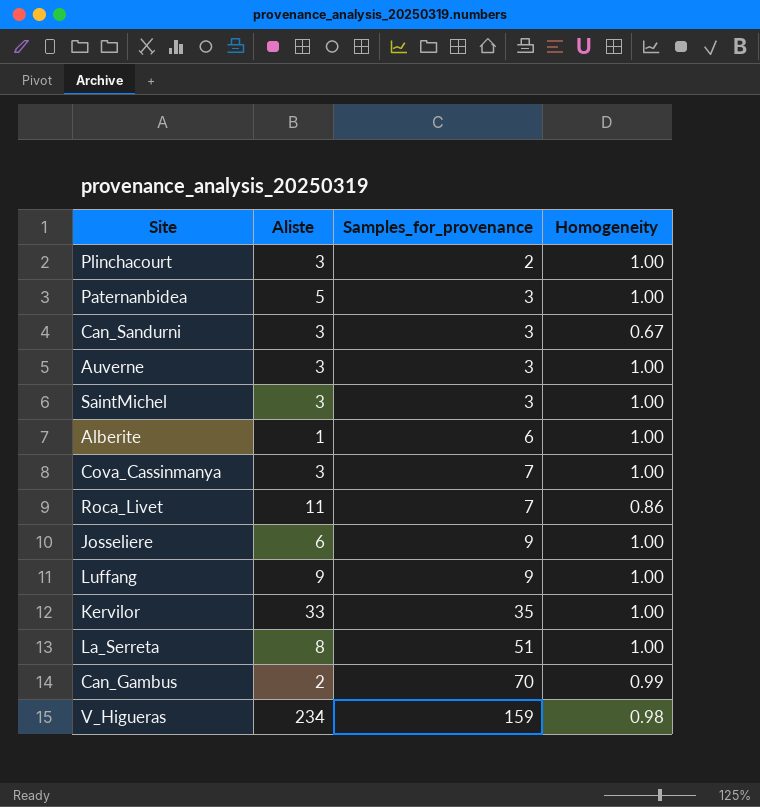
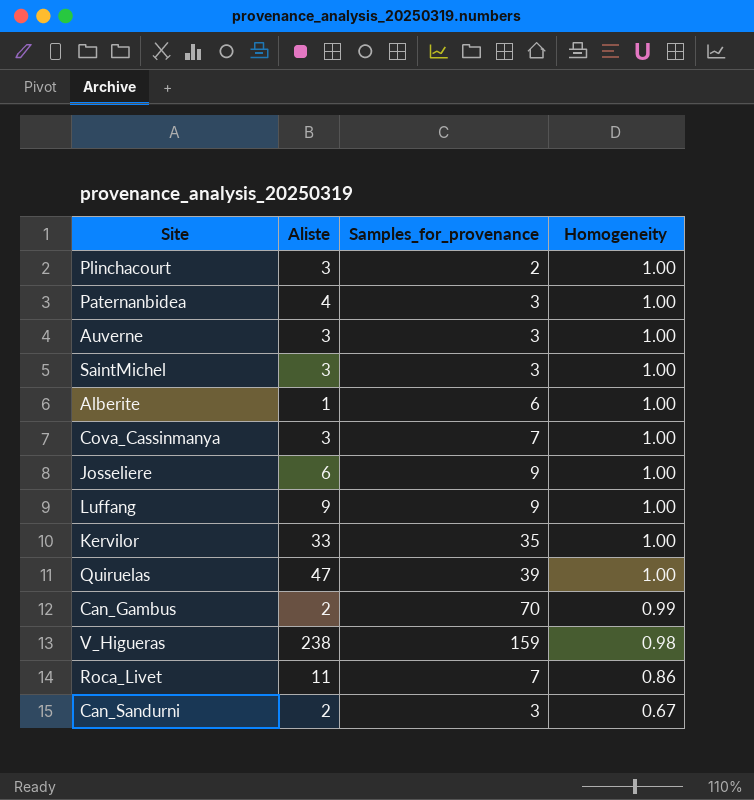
row order: Samples_for_provenance ascending -> Homogeneity descending
row La_Serreta: 8 | 51 | 1.00 -> none
Paternanbidea | Aliste: 5 -> 4
row Quiruelas: none -> 47 | 39 | 1.00
V_Higueras | Aliste: 234 -> 238
Can_Sandurni | Aliste: 3 -> 2

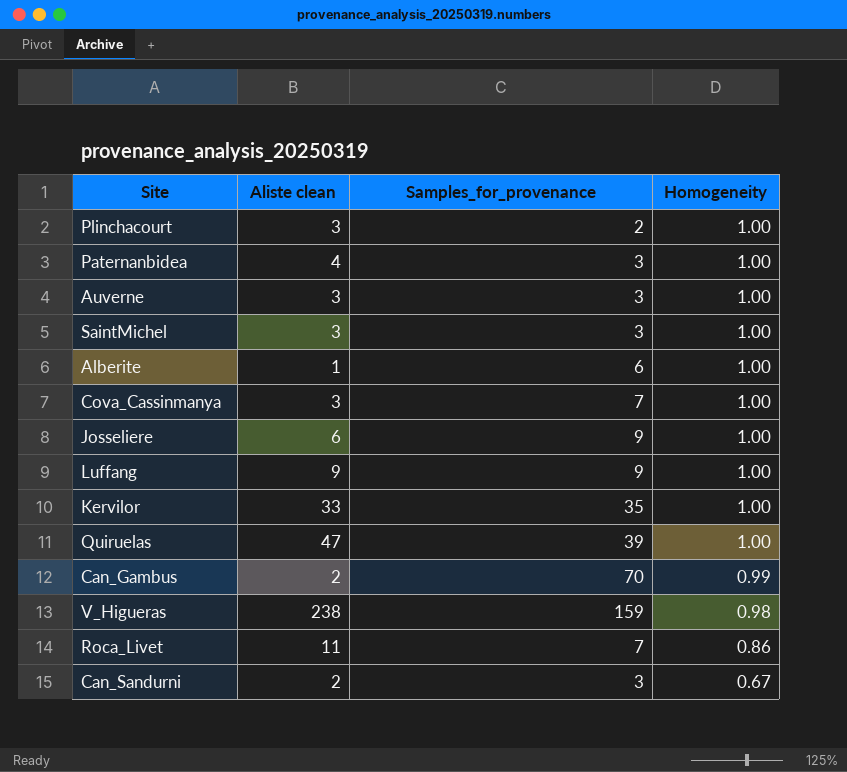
column name: Aliste -> Aliste clean

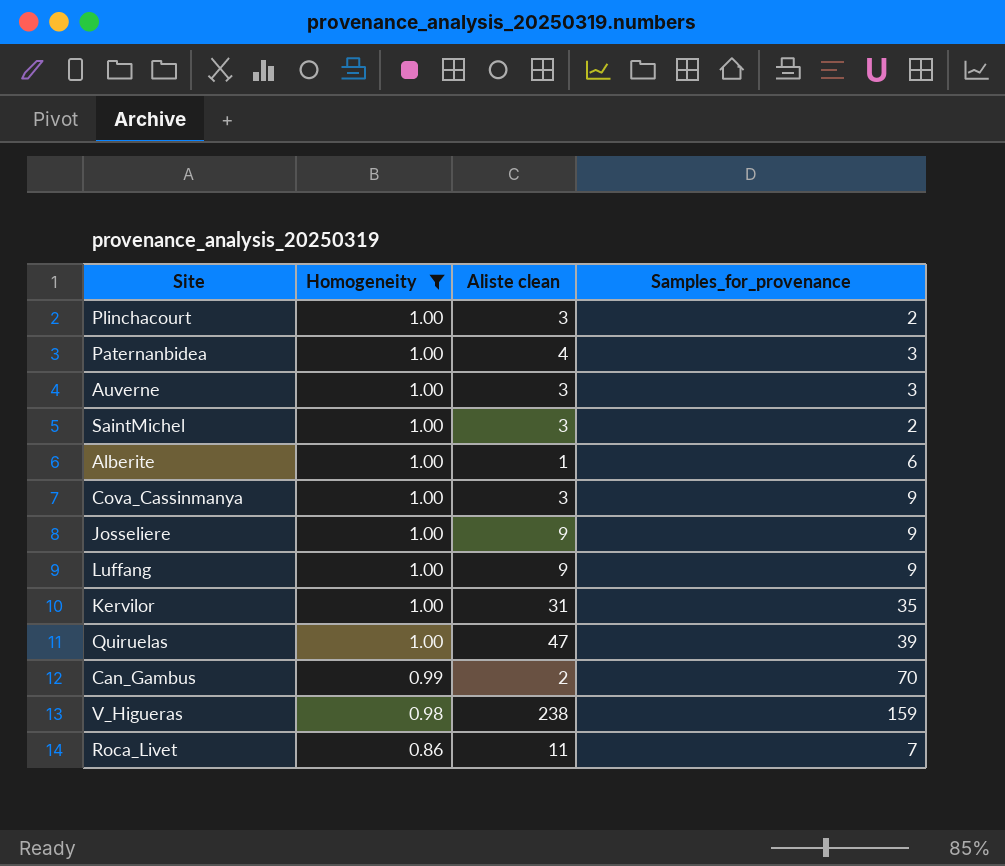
filter: none -> Homogeneity != 0.67
column Homogeneity | position: 4 -> 2
SaintMichel | Samples_for_provenance: 3 -> 2
Cova_Cassinmanya | Samples_for_provenance: 7 -> 9
Josseliere | Aliste clean: 6 -> 9
Kervilor | Aliste clean: 33 -> 31

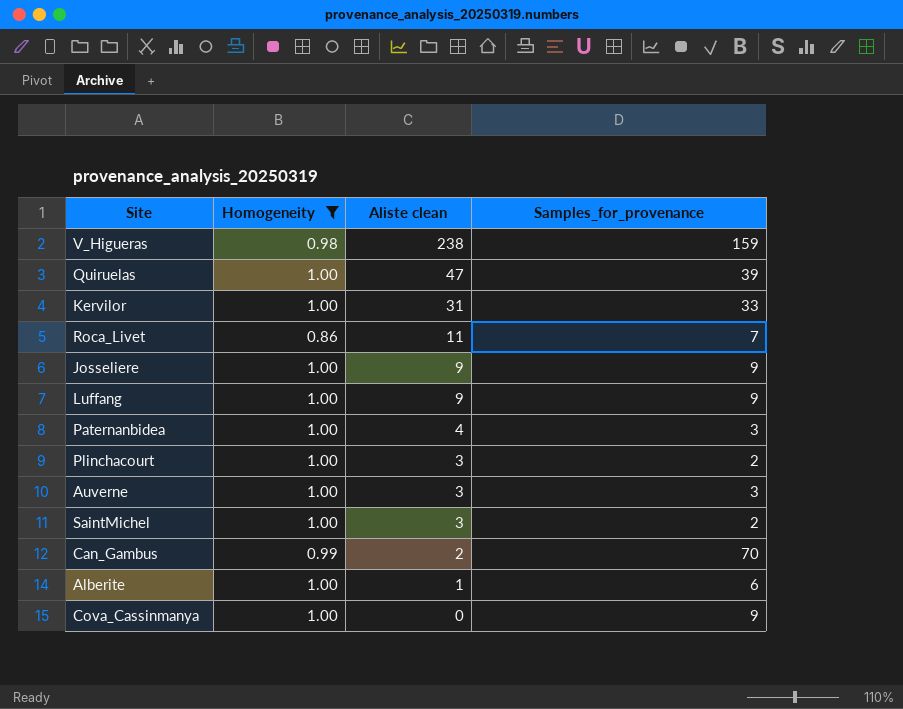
row order: Homogeneity descending -> Aliste clean descending
Kervilor | Samples_for_provenance: 35 -> 33
Cova_Cassinmanya | Aliste clean: 3 -> 0

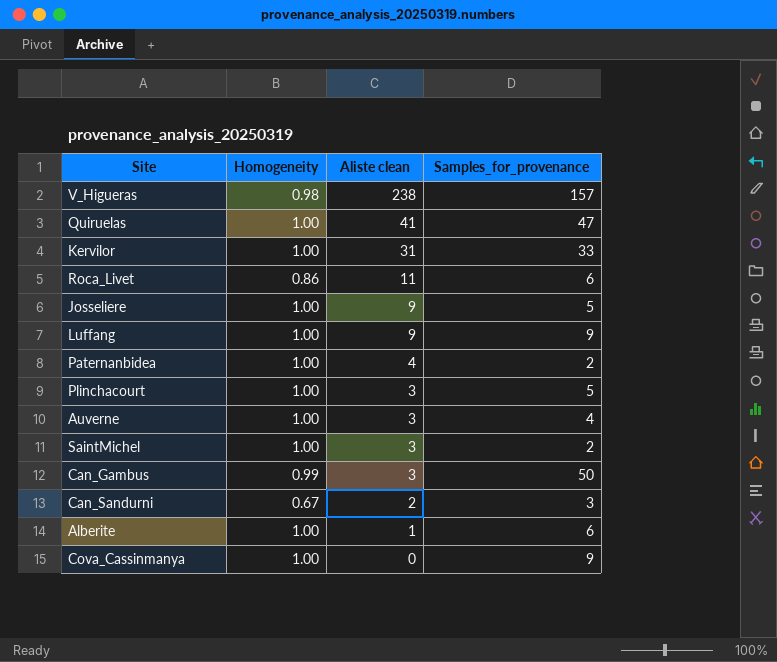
filter: Homogeneity != 0.67 -> none
V_Higueras | Samples_for_provenance: 159 -> 157
Quiruelas | Aliste clean: 47 -> 41
Quiruelas | Samples_for_provenance: 39 -> 47
Roca_Livet | Samples_for_provenance: 7 -> 6
Josseliere | Samples_for_provenance: 9 -> 5
Paternanbidea | Samples_for_provenance: 3 -> 2
Plinchacourt | Samples_for_provenance: 2 -> 5
Auverne | Samples_for_provenance: 3 -> 4
Can_Gambus | Aliste clean: 2 -> 3
Can_Gambus | Samples_for_provenance: 70 -> 50

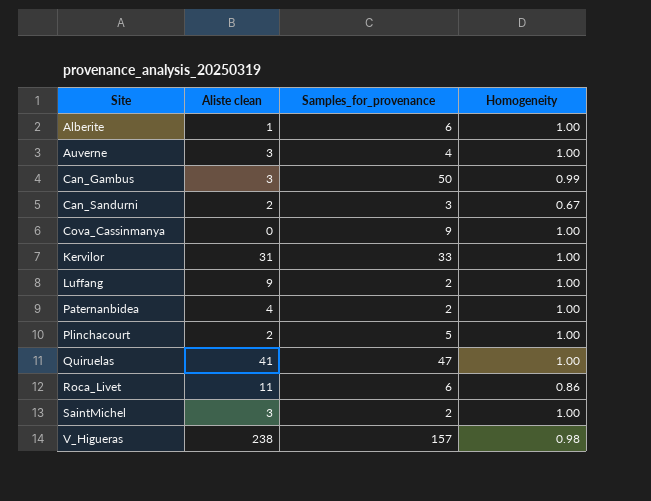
row order: Aliste clean descending -> Site ascending
column Homogeneity | position: 2 -> 4
row Josseliere: 1.00 | 9 | 5 -> none
Luffang | Samples_for_provenance: 9 -> 2
Plinchacourt | Aliste clean: 3 -> 2

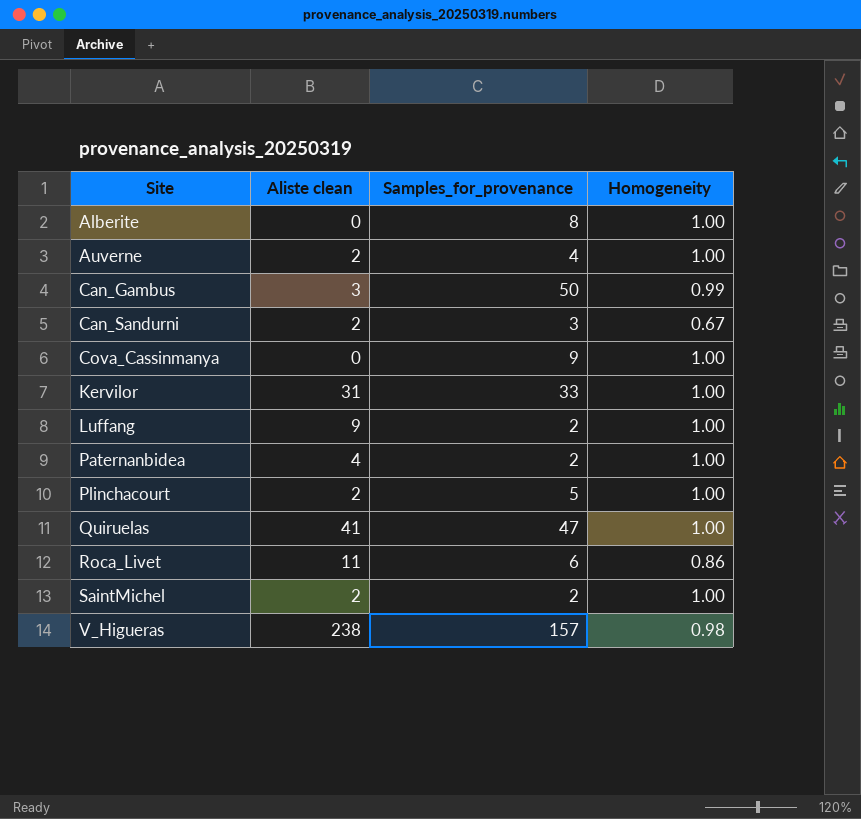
Alberite | Aliste clean: 1 -> 0
Alberite | Samples_for_provenance: 6 -> 8
Auverne | Aliste clean: 3 -> 2
SaintMichel | Aliste clean: 3 -> 2

